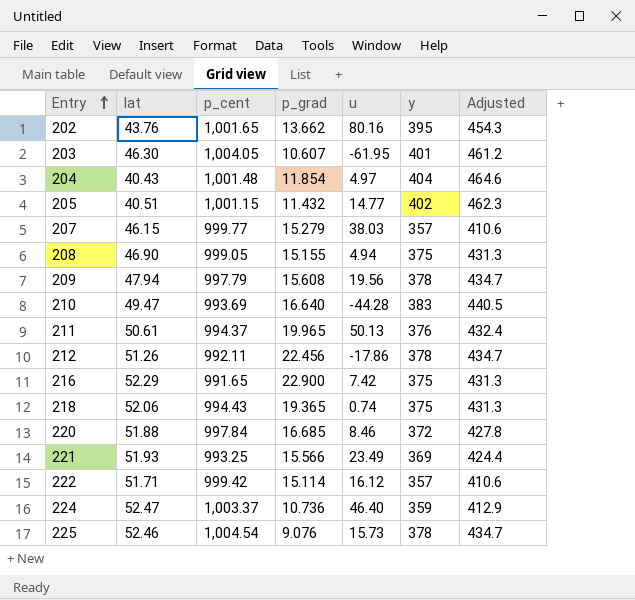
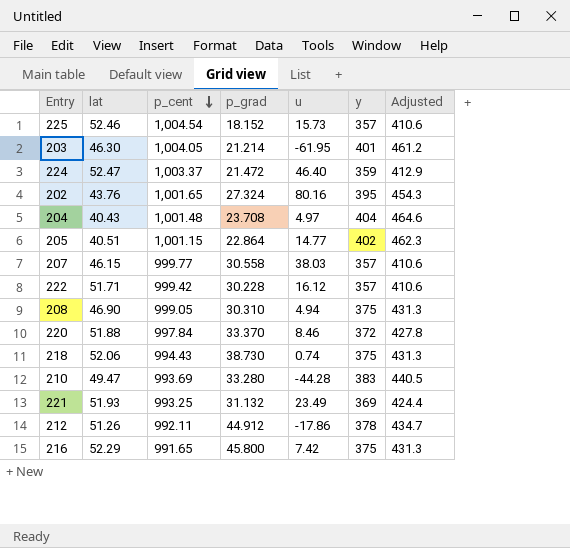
row order: Entry ascending -> p_cent descending
row 209: 47.94 | 997.79 | 15.608 | 19.56 | 378 | 434.7 -> none
row 211: 50.61 | 994.37 | 19.965 | 50.13 | 376 | 432.4 -> none
225 | p_grad: 9.076 -> 18.152
225 | y: 378 -> 357
225 | Adjusted: 434.7 -> 410.6
203 | p_grad: 10.607 -> 21.214
224 | p_grad: 10.736 -> 21.472
202 | p_grad: 13.662 -> 27.324
204 | p_grad: 11.854 -> 23.708
205 | p_grad: 11.432 -> 22.864
207 | p_grad: 15.279 -> 30.558
222 | p_grad: 15.114 -> 30.228
208 | p_grad: 15.155 -> 30.310
220 | p_grad: 16.685 -> 33.370
218 | p_grad: 19.365 -> 38.730
210 | p_grad: 16.640 -> 33.280
221 | p_grad: 15.566 -> 31.132
212 | p_grad: 22.456 -> 44.912
216 | p_grad: 22.900 -> 45.800

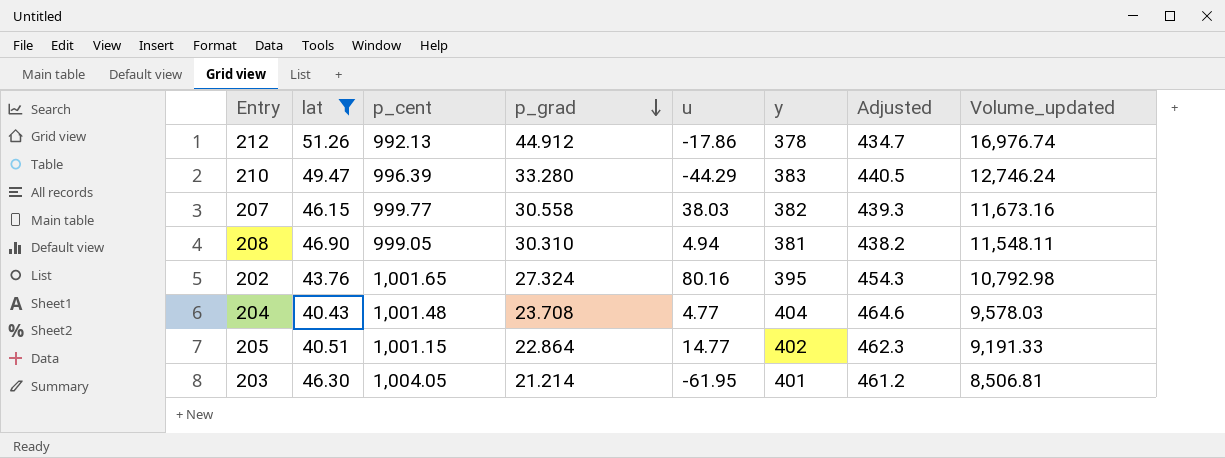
filter: none -> lat <= 51.26
row order: p_cent descending -> p_grad descending
column Volume_updated | formula: none -> [p_grad] * [y]
212 | p_cent: 992.11 -> 992.13
210 | p_cent: 993.69 -> 996.39
210 | u: -44.28 -> -44.29
207 | y: 357 -> 382
207 | Adjusted: 410.6 -> 439.3
208 | y: 375 -> 381
208 | Adjusted: 431.3 -> 438.2
204 | u: 4.97 -> 4.77

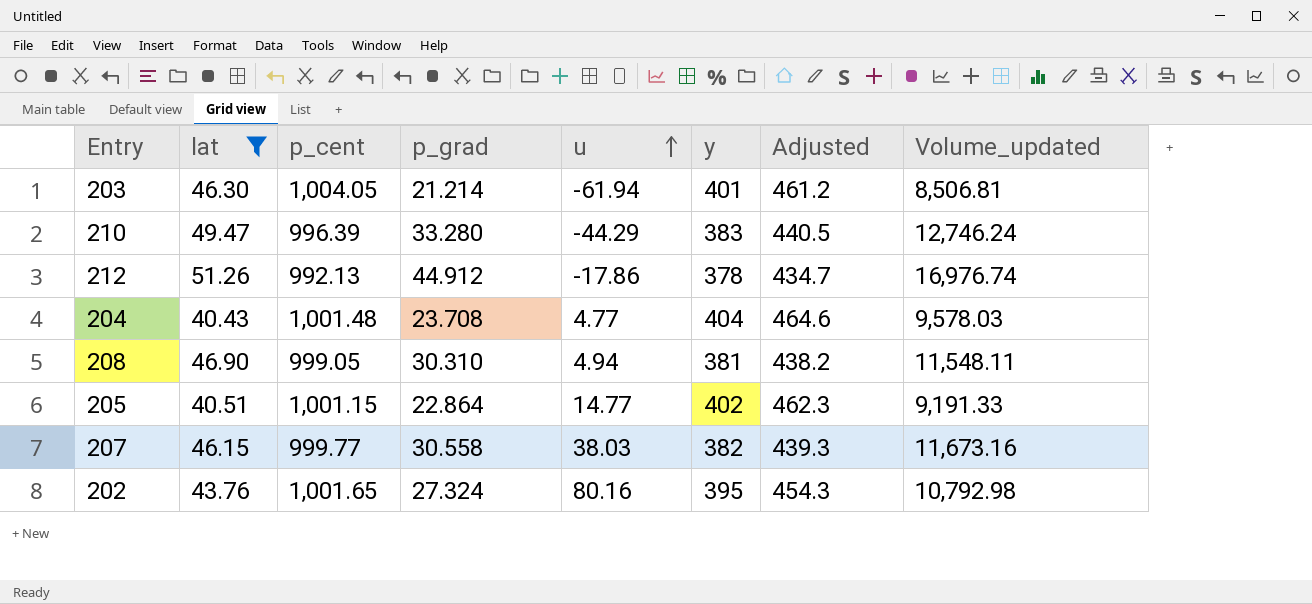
row order: p_grad descending -> u ascending
203 | u: -61.95 -> -61.94

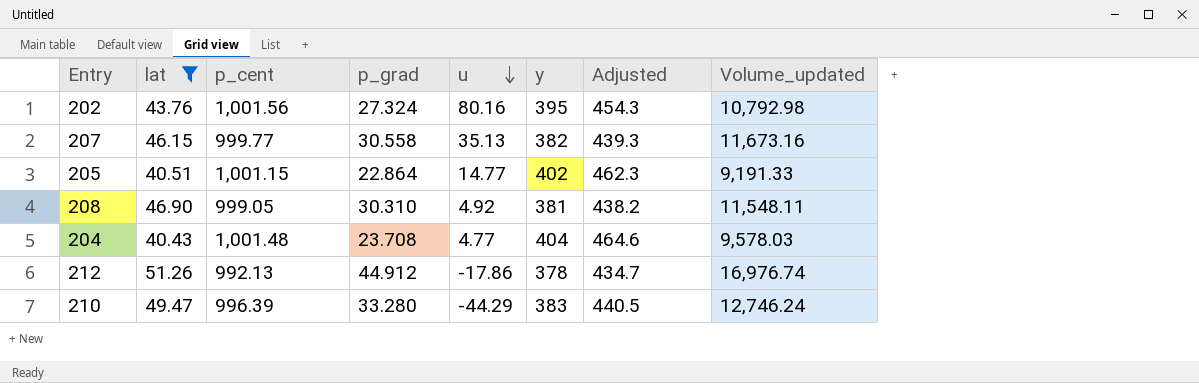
row order: u ascending -> u descending
row 203: 46.30 | 1,004.05 | 21.214 | -61.94 | 401 | 461.2 | 8,506.81 -> none
202 | p_cent: 1,001.65 -> 1,001.56
207 | u: 38.03 -> 35.13
208 | u: 4.94 -> 4.92

